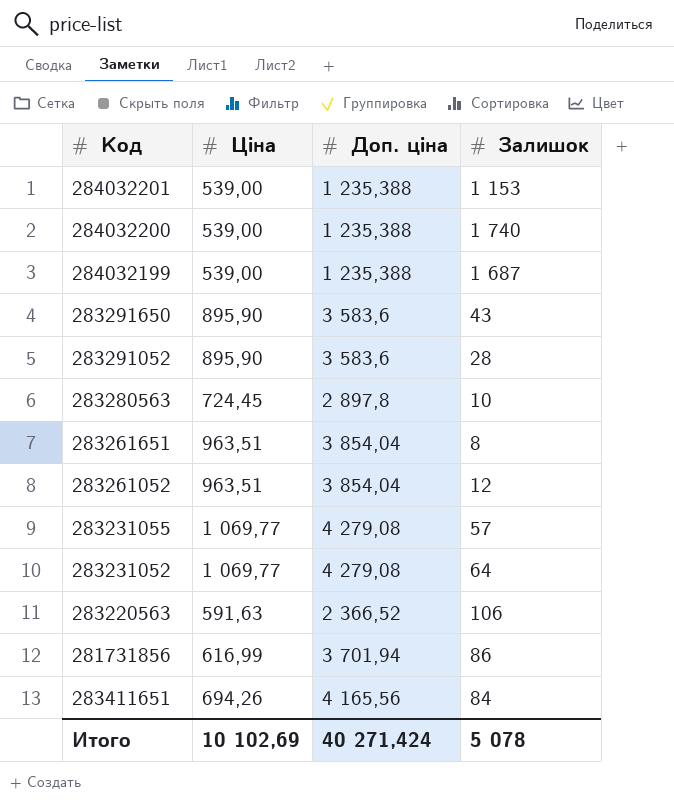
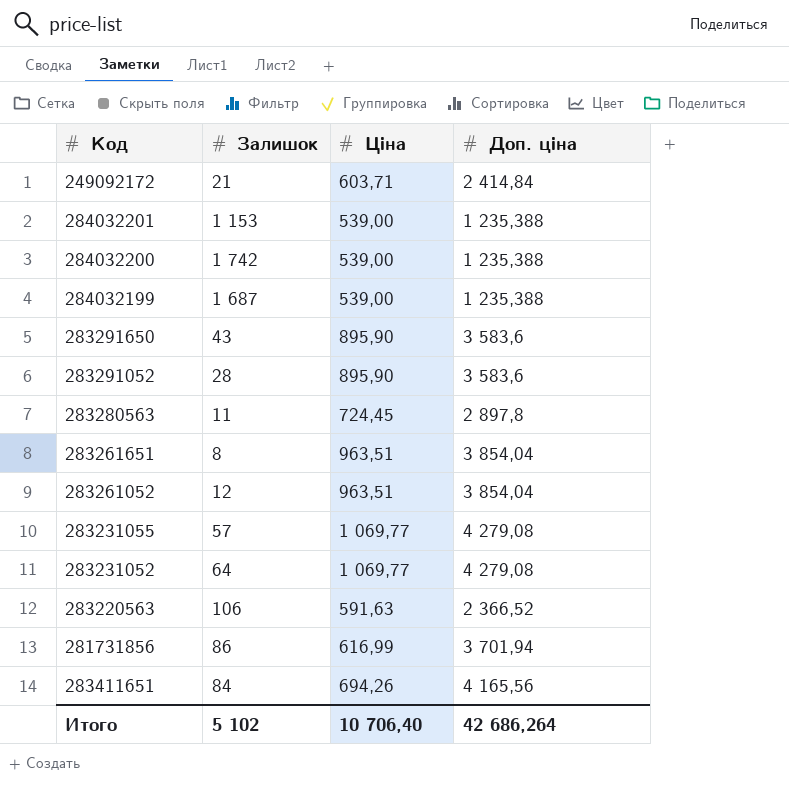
column Залишок | position: 4 -> 2
row 249092172: none -> 21 | 603,71 | 2 414,84
284032200 | Залишок: 1 740 -> 1 742
283280563 | Залишок: 10 -> 11
Итого | Залишок: 5 078 -> 5 102
Итого | Ціна: 10 102,69 -> 10 706,40
Итого | Доп. ціна: 40 271,424 -> 42 686,264

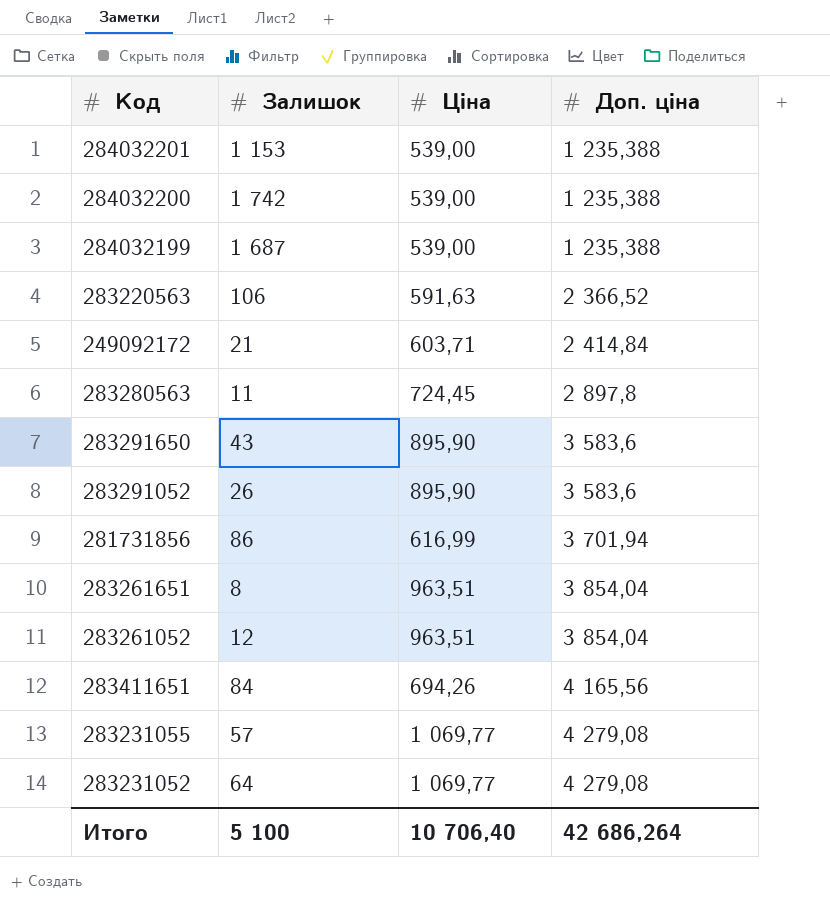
row order: none -> Доп. ціна ascending
283291052 | Залишок: 28 -> 26
Итого | Залишок: 5 102 -> 5 100

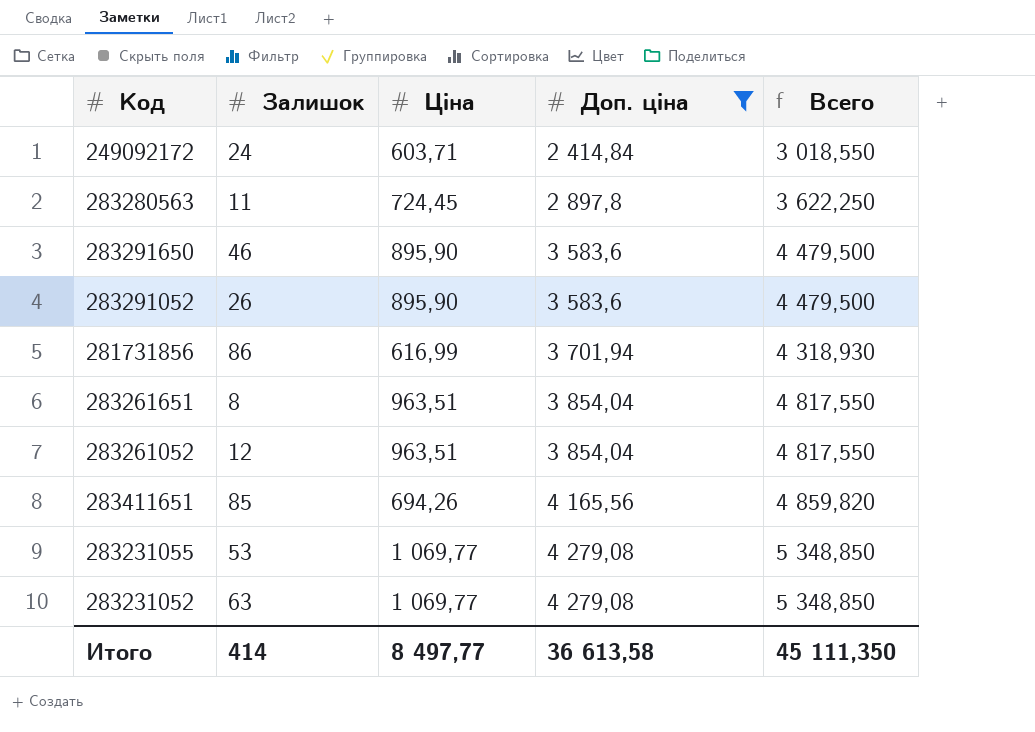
filter: none -> Доп. ціна >= 2 414,84
column Всего | formula: none -> [Ціна] + [Доп. ціна]
249092172 | Залишок: 21 -> 24
283291650 | Залишок: 43 -> 46
283411651 | Залишок: 84 -> 85
283231055 | Залишок: 57 -> 53
283231052 | Залишок: 64 -> 63
Итого | Залишок: 5 100 -> 414
Итого | Ціна: 10 706,40 -> 8 497,77
Итого | Доп. ціна: 42 686,264 -> 36 613,58

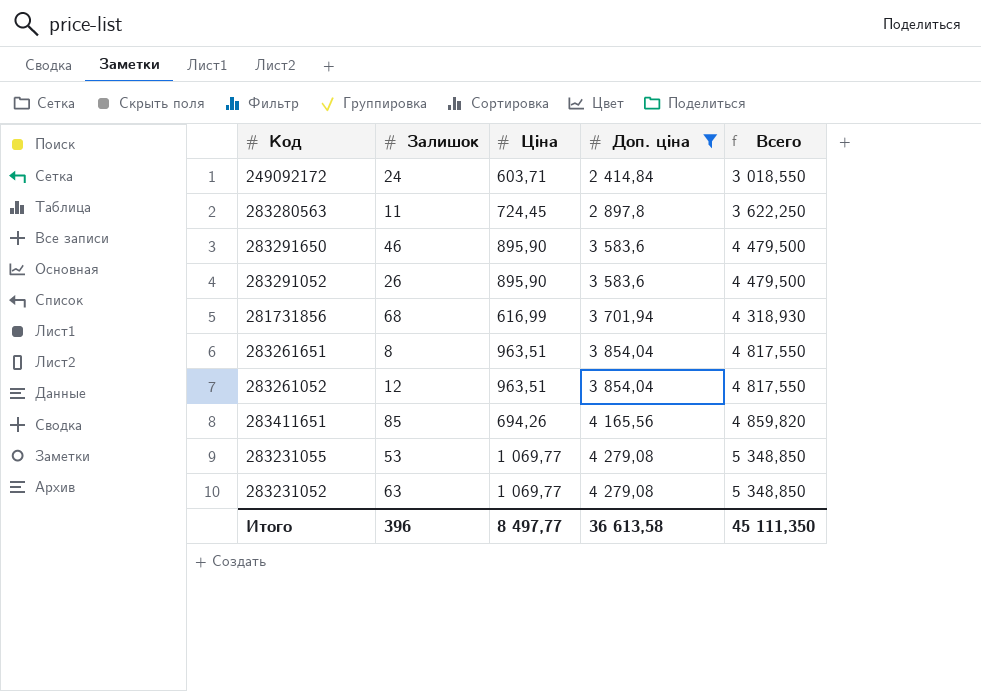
281731856 | Залишок: 86 -> 68
Итого | Залишок: 414 -> 396

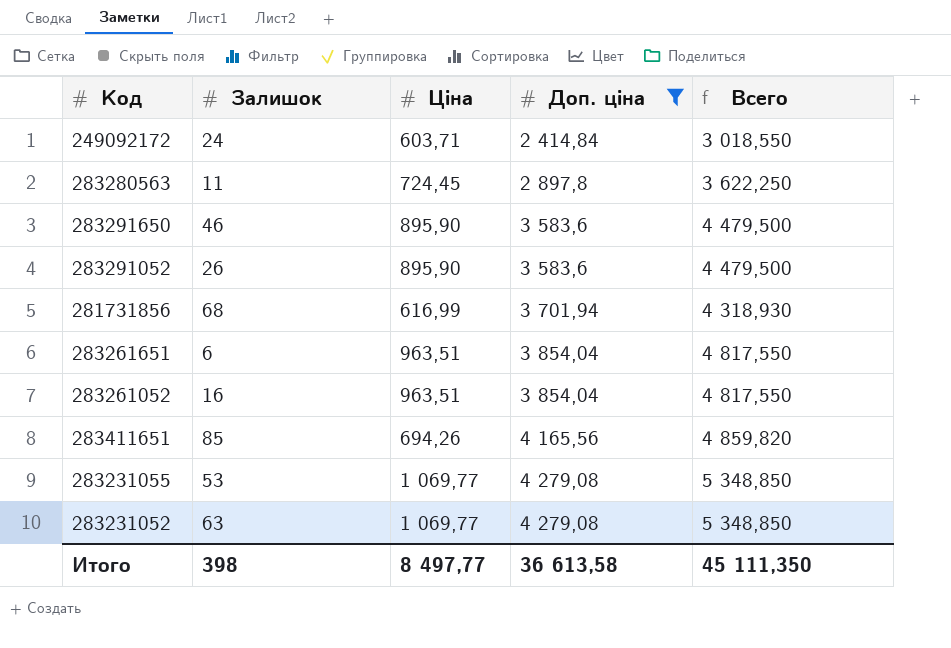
283261651 | Залишок: 8 -> 6
283261052 | Залишок: 12 -> 16
Итого | Залишок: 396 -> 398

